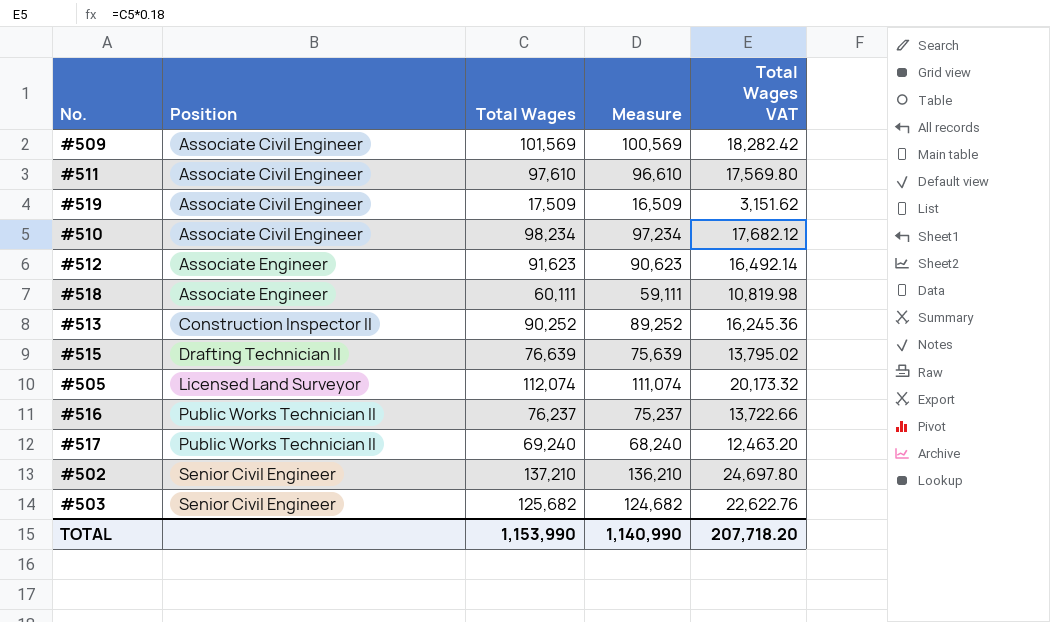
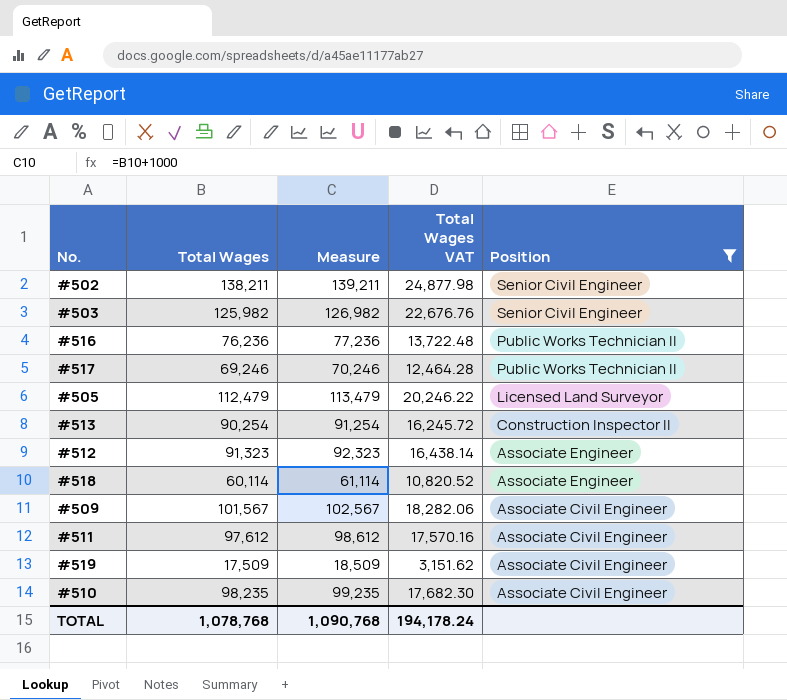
filter: none -> Position != Drafting Technician II
row order: Position ascending -> Position descending
column Measure | formula: [Total Wages] - 1000 -> [Total Wages] + 1000
column Position | position: 2 -> 5
#502 | Total Wages: 137,210 -> 138,211
#502 | Total Wages VAT: 24,697.80 -> 24,877.98
#503 | Total Wages: 125,682 -> 125,982
#503 | Total Wages VAT: 22,622.76 -> 22,676.76
#516 | Total Wages: 76,237 -> 76,236
#516 | Total Wages VAT: 13,722.66 -> 13,722.48
#517 | Total Wages: 69,240 -> 69,246
#517 | Total Wages VAT: 12,463.20 -> 12,464.28
#505 | Total Wages: 112,074 -> 112,479
#505 | Total Wages VAT: 20,173.32 -> 20,246.22
#513 | Total Wages: 90,252 -> 90,254
#513 | Total Wages VAT: 16,245.36 -> 16,245.72
#512 | Total Wages: 91,623 -> 91,323
#512 | Total Wages VAT: 16,492.14 -> 16,438.14
#518 | Total Wages: 60,111 -> 60,114
#518 | Total Wages VAT: 10,819.98 -> 10,820.52
#509 | Total Wages: 101,569 -> 101,567
#509 | Total Wages VAT: 18,282.42 -> 18,282.06
#511 | Total Wages: 97,610 -> 97,612
#511 | Total Wages VAT: 17,569.80 -> 17,570.16
#510 | Total Wages: 98,234 -> 98,235
#510 | Total Wages VAT: 17,682.12 -> 17,682.30
TOTAL | Total Wages: 1,153,990 -> 1,078,768
TOTAL | Measure: 1,140,990 -> 1,090,768
TOTAL | Total Wages VAT: 207,718.20 -> 194,178.24

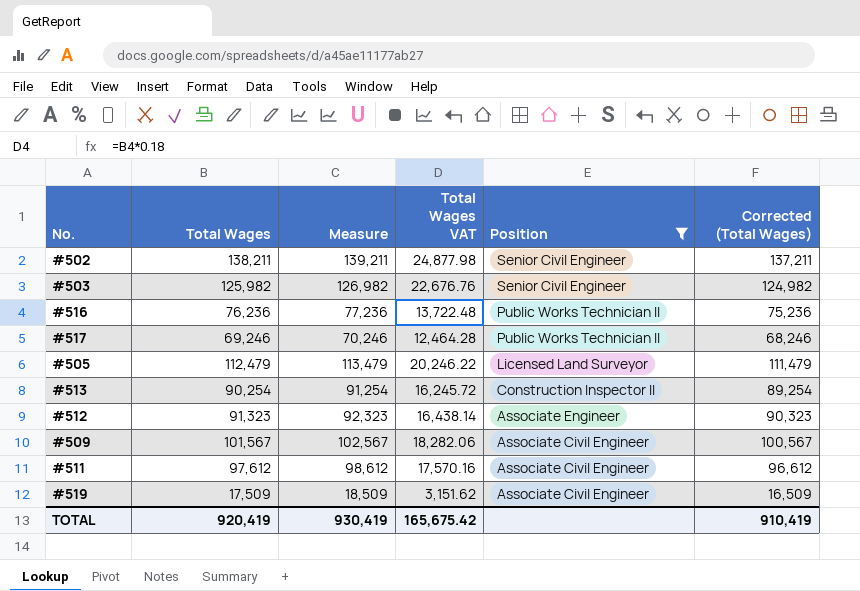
column Corrected (Total Wages) | formula: none -> [Total Wages] - 1000
row #518: 60,114 | 61,114 | 10,820.52 | Associate Engineer -> none
row #510: 98,235 | 99,235 | 17,682.30 | Associate Civil Engineer -> none
TOTAL | Total Wages: 1,078,768 -> 920,419
TOTAL | Measure: 1,090,768 -> 930,419
TOTAL | Total Wages VAT: 194,178.24 -> 165,675.42

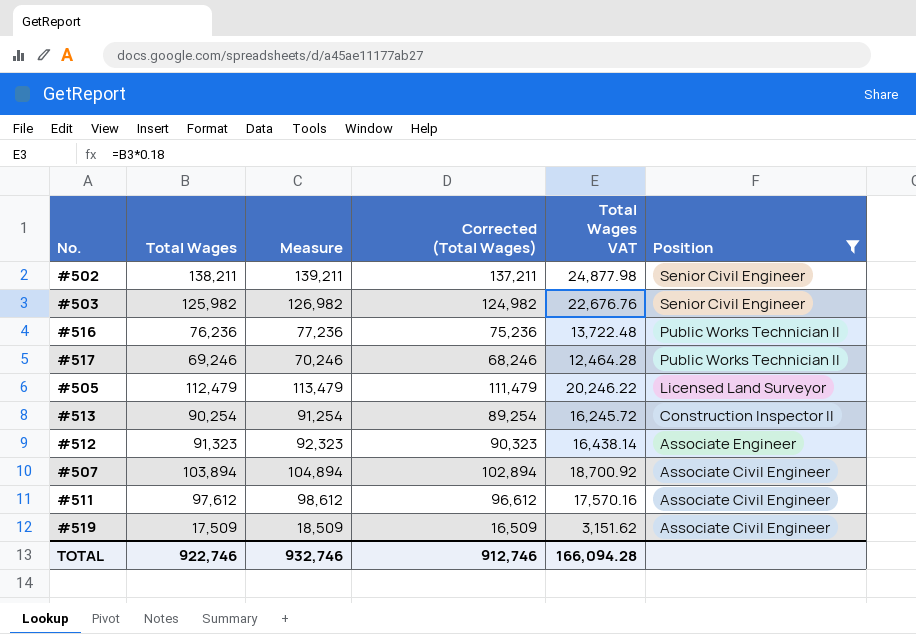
column Corrected (Total Wages) | position: 6 -> 4
row #509: 101,567 | 102,567 | 18,282.06 | Associate Civil Engineer | 100,567 -> none
row #507: none -> 103,894 | 104,894 | 102,894 | 18,700.92 | Associate Civil Engineer
TOTAL | Total Wages: 920,419 -> 922,746
TOTAL | Measure: 930,419 -> 932,746
TOTAL | Corrected (Total Wages): 910,419 -> 912,746
TOTAL | Total Wages VAT: 165,675.42 -> 166,094.28

